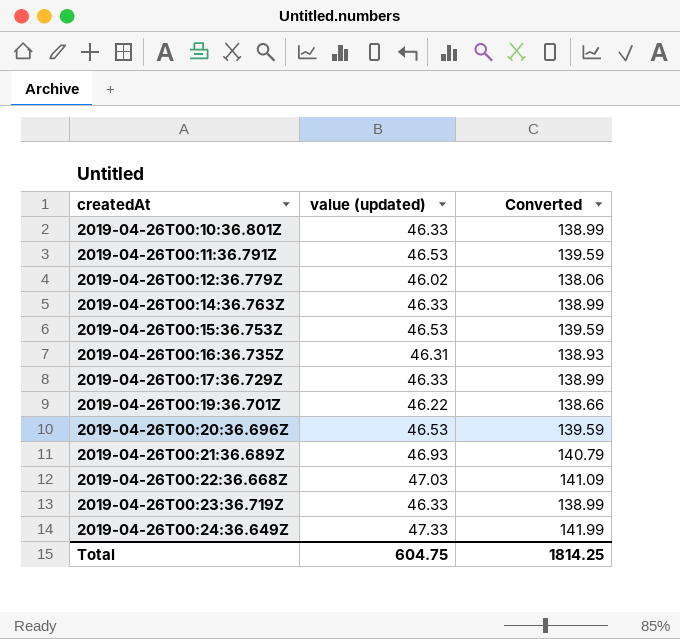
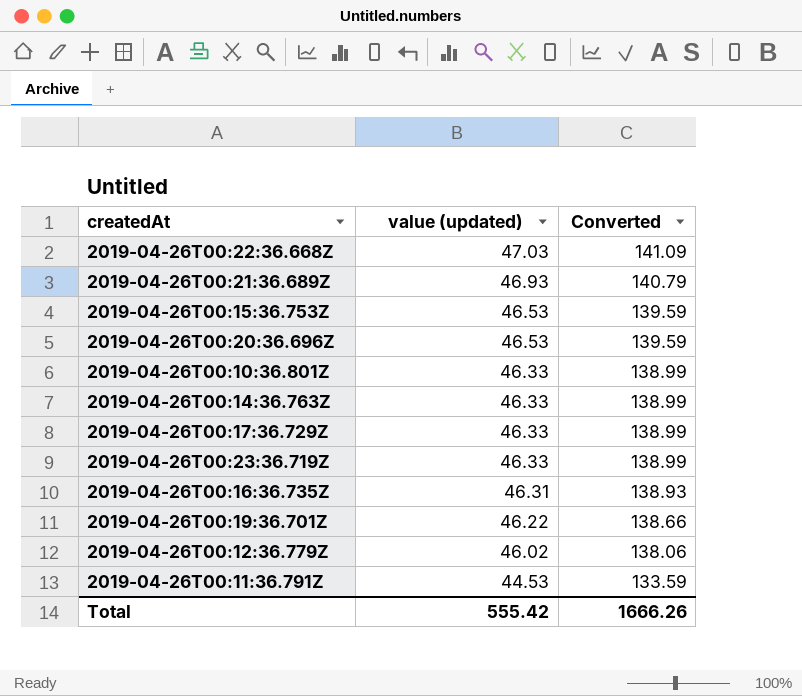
row order: createdAt ascending -> value (updated) descending
row 2019-04-26T00:24:36.649Z: 47.33 | 141.99 -> none
2019-04-26T00:11:36.791Z | value (updated): 46.53 -> 44.53
2019-04-26T00:11:36.791Z | Converted: 139.59 -> 133.59
Total | value (updated): 604.75 -> 555.42
Total | Converted: 1814.25 -> 1666.26

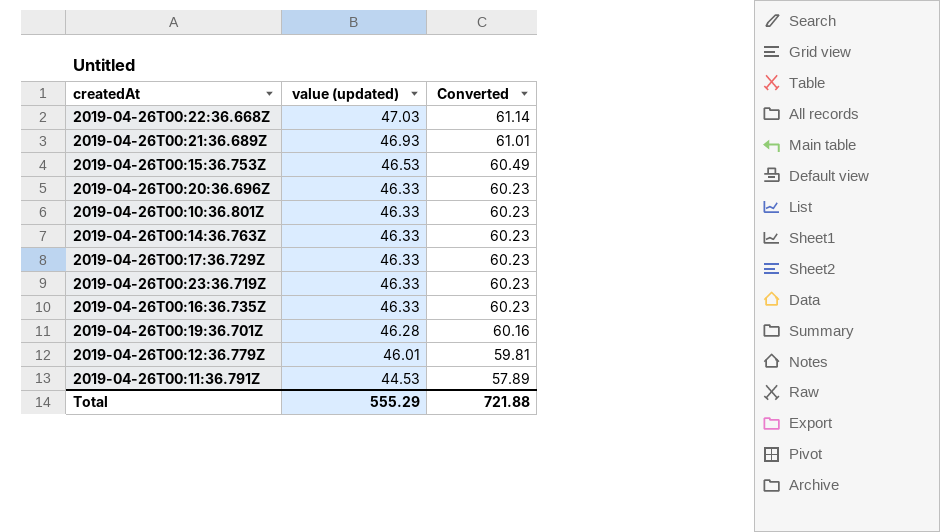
column Converted | formula: [value (updated)] * 3 -> [value (updated)] * 1.3
2019-04-26T00:20:36.696Z | value (updated): 46.53 -> 46.33
2019-04-26T00:16:36.735Z | value (updated): 46.31 -> 46.33
2019-04-26T00:19:36.701Z | value (updated): 46.22 -> 46.28
2019-04-26T00:12:36.779Z | value (updated): 46.02 -> 46.01
Total | value (updated): 555.42 -> 555.29
Total | Converted: 1666.26 -> 721.88

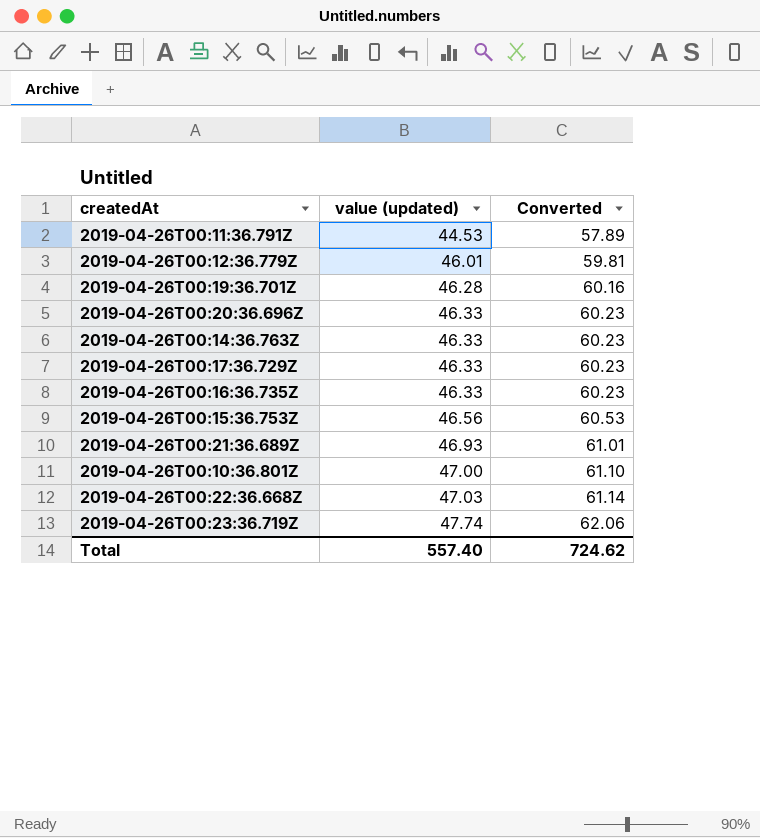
row order: value (updated) descending -> value (updated) ascending
2019-04-26T00:15:36.753Z | value (updated): 46.53 -> 46.56
2019-04-26T00:15:36.753Z | Converted: 60.49 -> 60.53
2019-04-26T00:10:36.801Z | value (updated): 46.33 -> 47.00
2019-04-26T00:10:36.801Z | Converted: 60.23 -> 61.10
2019-04-26T00:23:36.719Z | value (updated): 46.33 -> 47.74
2019-04-26T00:23:36.719Z | Converted: 60.23 -> 62.06
Total | value (updated): 555.29 -> 557.40
Total | Converted: 721.88 -> 724.62

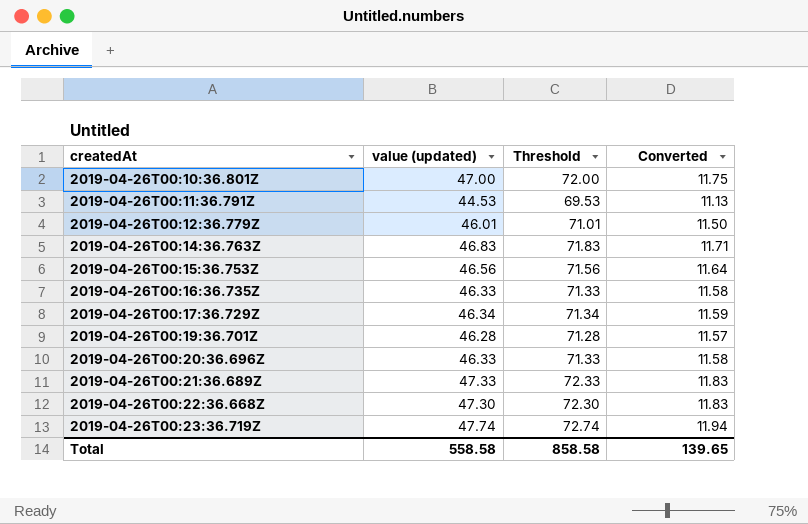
row order: value (updated) ascending -> createdAt ascending
column Threshold | formula: none -> [value (updated)] + 25
column Converted | formula: [value (updated)] * 1.3 -> [value (updated)] * 0.25
2019-04-26T00:14:36.763Z | value (updated): 46.33 -> 46.83
2019-04-26T00:17:36.729Z | value (updated): 46.33 -> 46.34
2019-04-26T00:21:36.689Z | value (updated): 46.93 -> 47.33
2019-04-26T00:22:36.668Z | value (updated): 47.03 -> 47.30
Total | value (updated): 557.40 -> 558.58
Total | Converted: 724.62 -> 139.65

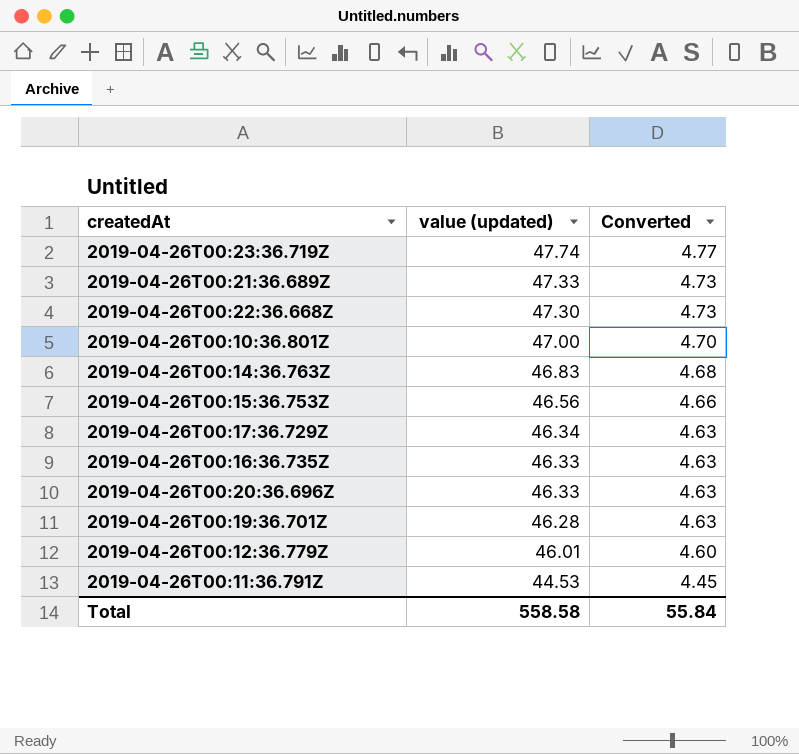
row order: createdAt ascending -> value (updated) descending
column Threshold | formula: [value (updated)] + 25 -> none
column Converted | formula: [value (updated)] * 0.25 -> [value (updated)] * 0.1
Total | Converted: 139.65 -> 55.84

